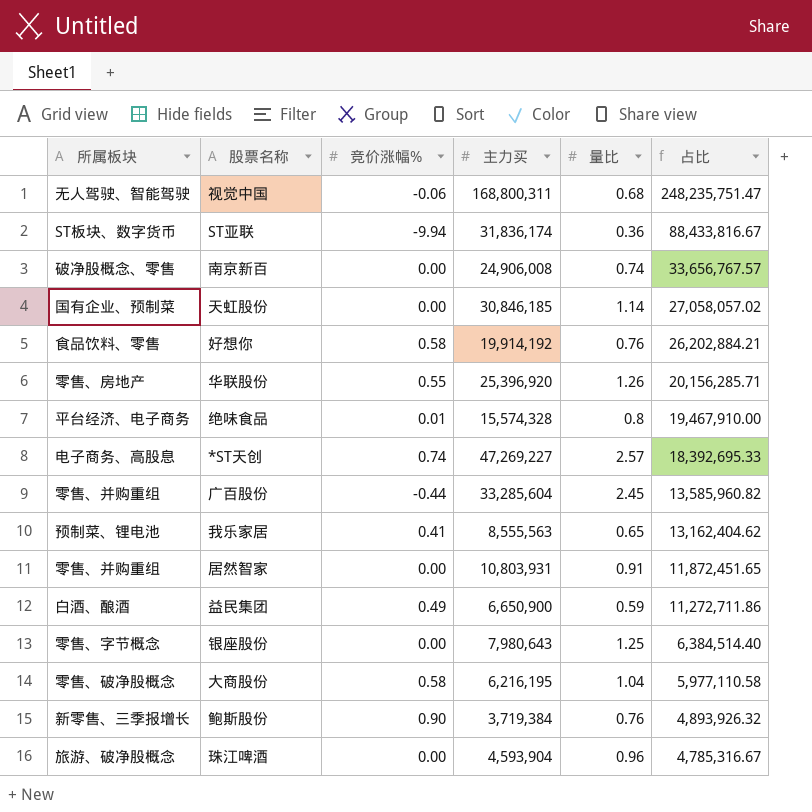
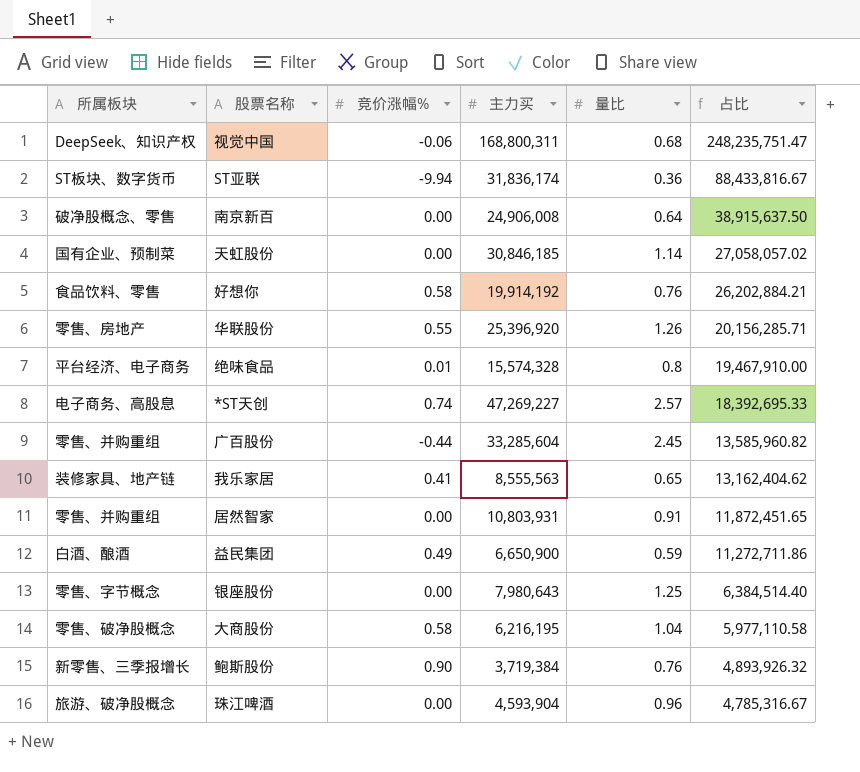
视觉中国 | 所属板块: 无人驾驶、智能驾驶 -> DeepSeek、知识产权
南京新百 | 量比: 0.74 -> 0.64
南京新百 | 占比: 33,656,767.57 -> 38,915,637.50
我乐家居 | 所属板块: 预制菜、锂电池 -> 装修家具、地产链

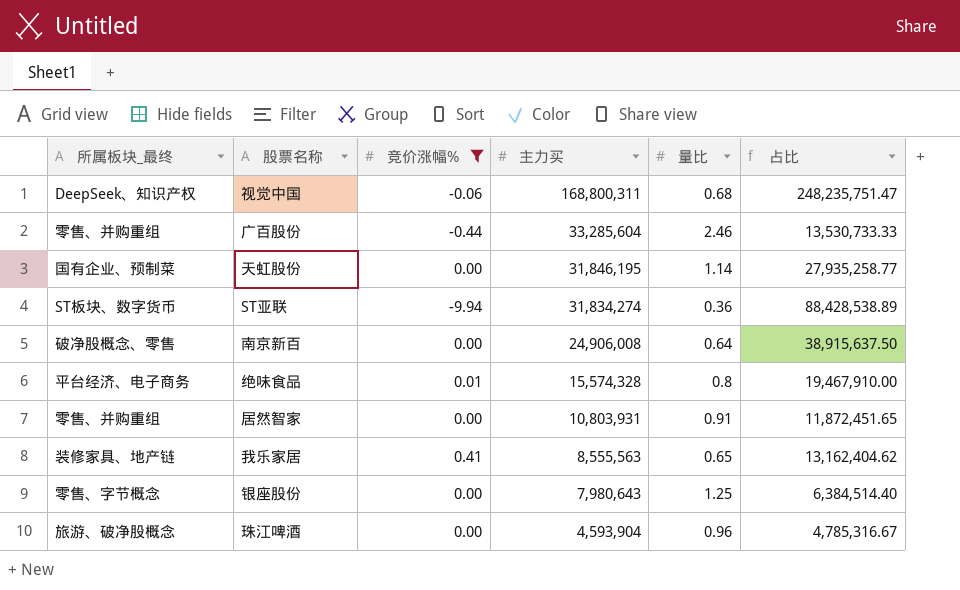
filter: none -> 竞价涨幅% <= 0.41
row order: 占比 descending -> 主力买 descending
column name: 所属板块 -> 所属板块_最终
广百股份 | 量比: 2.45 -> 2.46
广百股份 | 占比: 13,585,960.82 -> 13,530,733.33
天虹股份 | 主力买: 30,846,185 -> 31,846,195
天虹股份 | 占比: 27,058,057.02 -> 27,935,258.77
ST亚联 | 主力买: 31,836,174 -> 31,834,274
ST亚联 | 占比: 88,433,816.67 -> 88,428,538.89

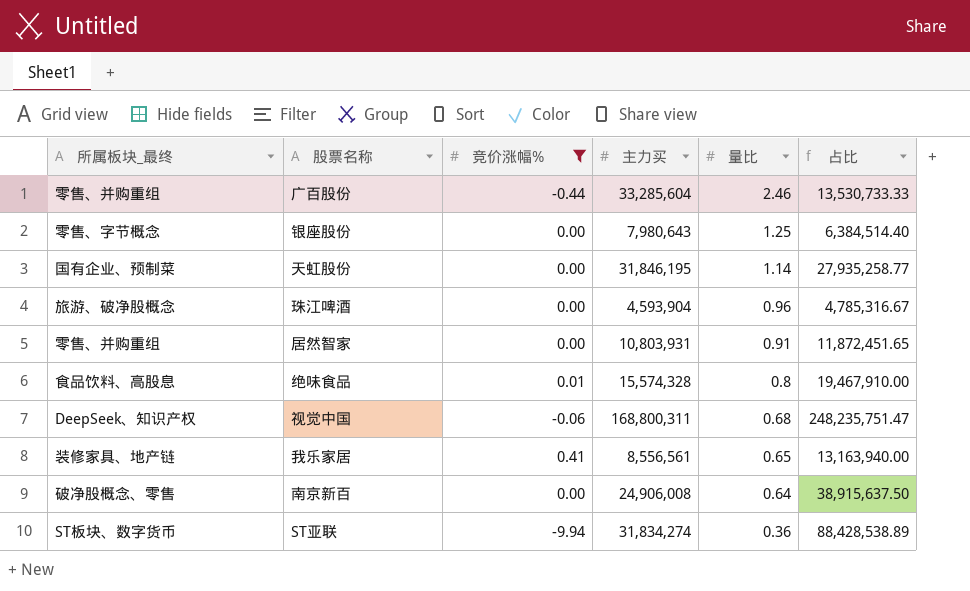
row order: 主力买 descending -> 量比 descending
绝味食品 | 所属板块_最终: 平台经济、电子商务 -> 食品饮料、高股息
我乐家居 | 主力买: 8,555,563 -> 8,556,561
我乐家居 | 占比: 13,162,404.62 -> 13,163,940.00

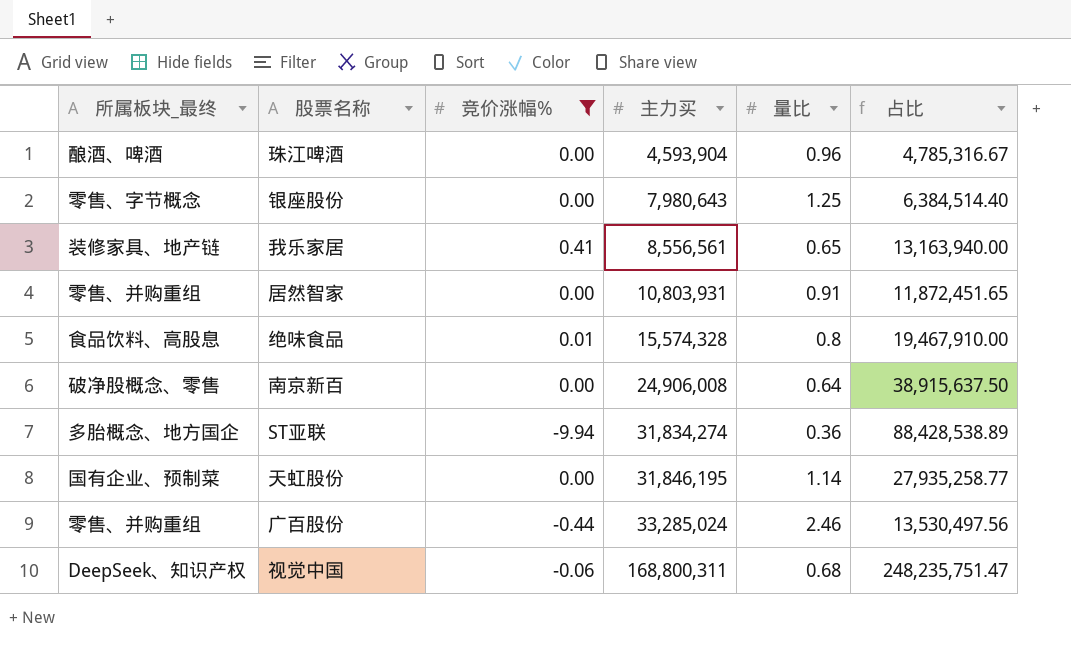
row order: 量比 descending -> 主力买 ascending
珠江啤酒 | 所属板块_最终: 旅游、破净股概念 -> 酿酒、啤酒
ST亚联 | 所属板块_最终: ST板块、数字货币 -> 多胎概念、地方国企
广百股份 | 主力买: 33,285,604 -> 33,285,024
广百股份 | 占比: 13,530,733.33 -> 13,530,497.56

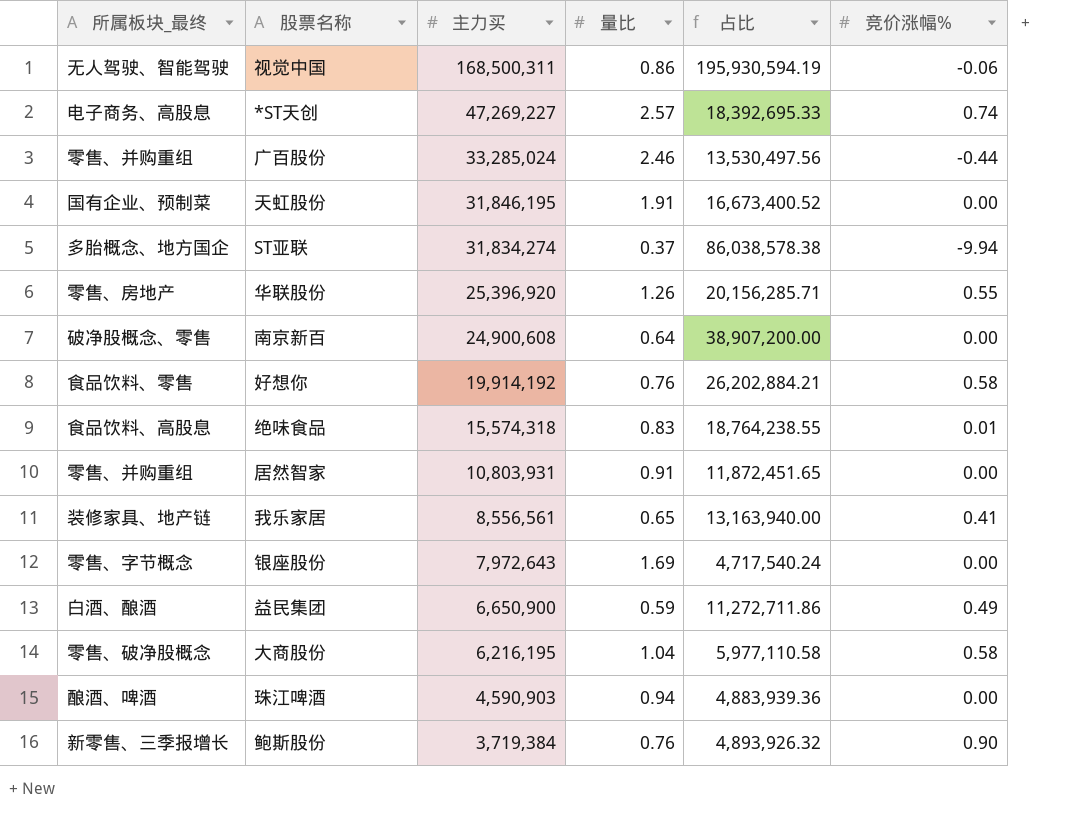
filter: 竞价涨幅% <= 0.41 -> none
row order: 主力买 ascending -> 主力买 descending
column 竞价涨幅% | position: 3 -> 6
视觉中国 | 所属板块_最终: DeepSeek、知识产权 -> 无人驾驶、智能驾驶
视觉中国 | 主力买: 168,800,311 -> 168,500,311
视觉中国 | 量比: 0.68 -> 0.86
视觉中国 | 占比: 248,235,751.47 -> 195,930,594.19
天虹股份 | 量比: 1.14 -> 1.91
天虹股份 | 占比: 27,935,258.77 -> 16,673,400.52
ST亚联 | 量比: 0.36 -> 0.37
ST亚联 | 占比: 88,428,538.89 -> 86,038,578.38
南京新百 | 主力买: 24,906,008 -> 24,900,608
南京新百 | 占比: 38,915,637.50 -> 38,907,200.00
绝味食品 | 主力买: 15,574,328 -> 15,574,318
绝味食品 | 量比: 0.8 -> 0.83
绝味食品 | 占比: 19,467,910.00 -> 18,764,238.55
银座股份 | 主力买: 7,980,643 -> 7,972,643
银座股份 | 量比: 1.25 -> 1.69
银座股份 | 占比: 6,384,514.40 -> 4,717,540.24
珠江啤酒 | 主力买: 4,593,904 -> 4,590,903
珠江啤酒 | 量比: 0.96 -> 0.94
珠江啤酒 | 占比: 4,785,316.67 -> 4,883,939.36

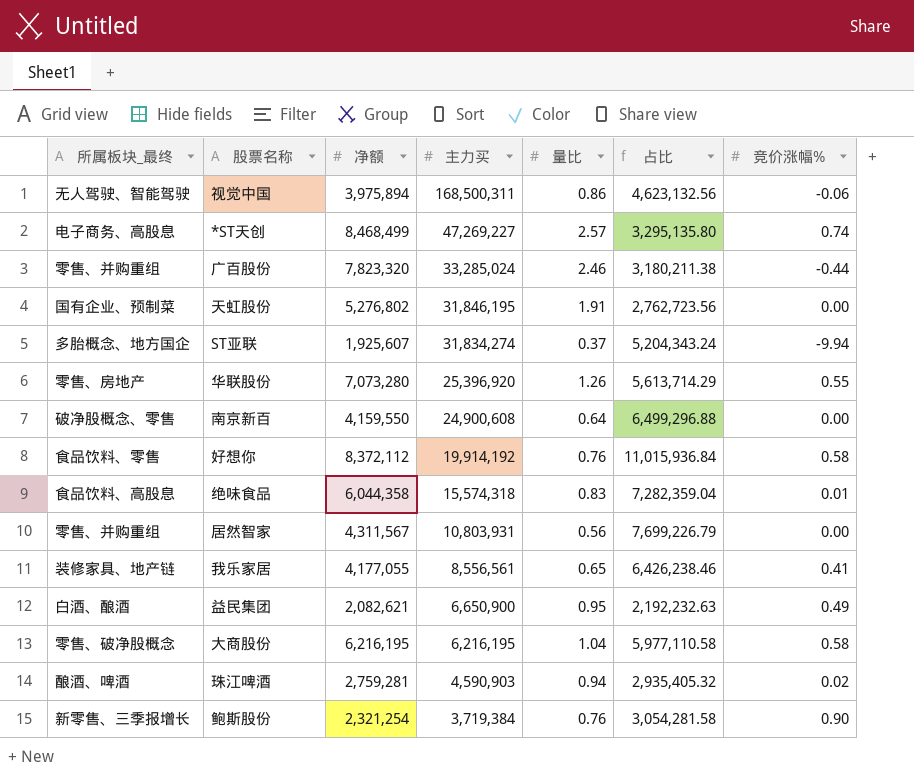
column 净额 | position: none -> 3
column 占比 | formula: [主力买] / [量比] -> [净额] / [量比]
row 银座股份: 零售、字节概念 | 7,972,643 | 1.69 | 4,717,540.24 | 0.00 -> none
居然智家 | 量比: 0.91 -> 0.56
益民集团 | 量比: 0.59 -> 0.95
珠江啤酒 | 竞价涨幅%: 0.00 -> 0.02

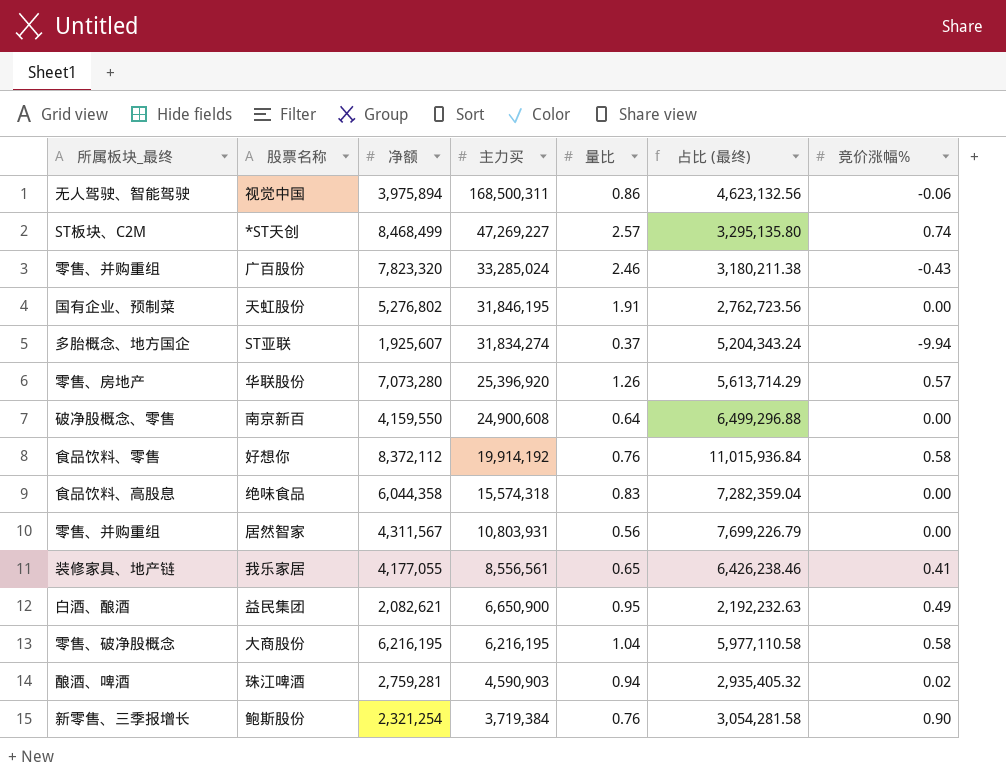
column name: 占比 -> 占比 (最终)
*ST天创 | 所属板块_最终: 电子商务、高股息 -> ST板块、C2M
广百股份 | 竞价涨幅%: -0.44 -> -0.43
华联股份 | 竞价涨幅%: 0.55 -> 0.57
绝味食品 | 竞价涨幅%: 0.01 -> 0.00

